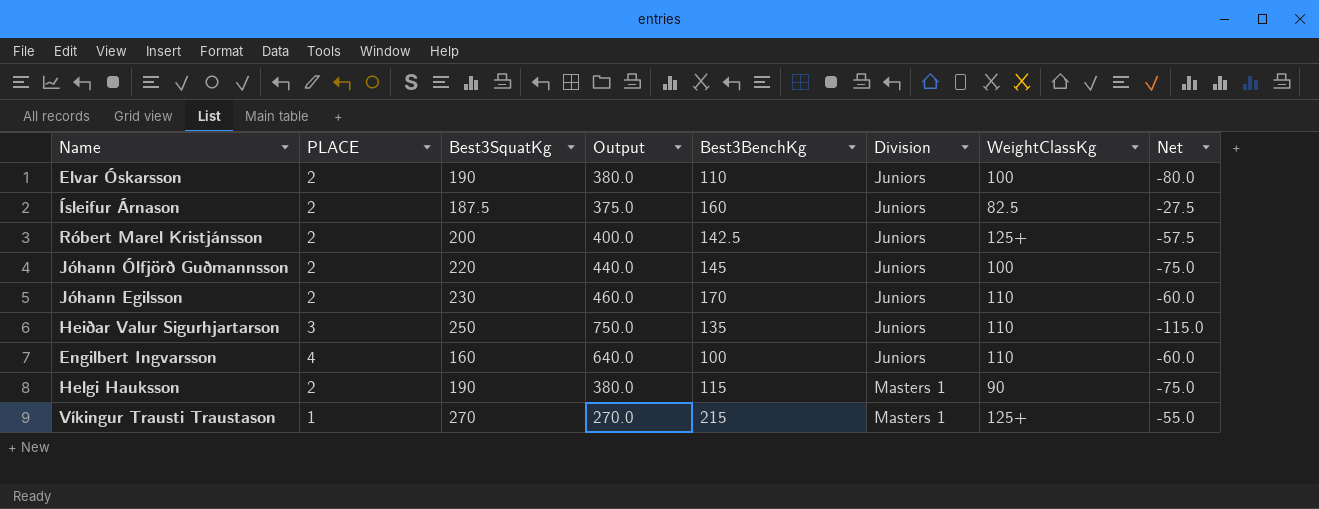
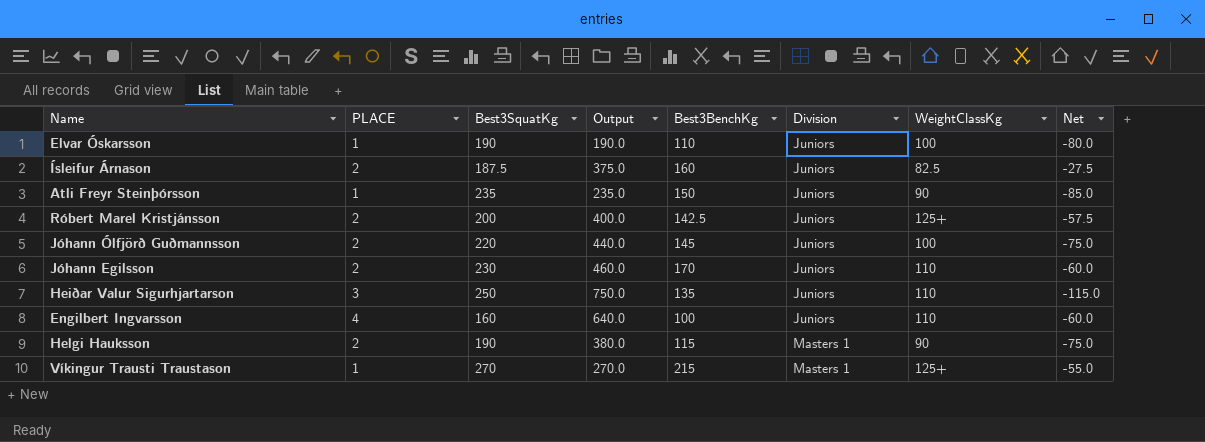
Elvar Óskarsson | PLACE: 2 -> 1
Elvar Óskarsson | Output: 380.0 -> 190.0
row Atli Freyr Steinþórsson: none -> 1 | 235 | 235.0 | 150 | Juniors | 90 | -85.0

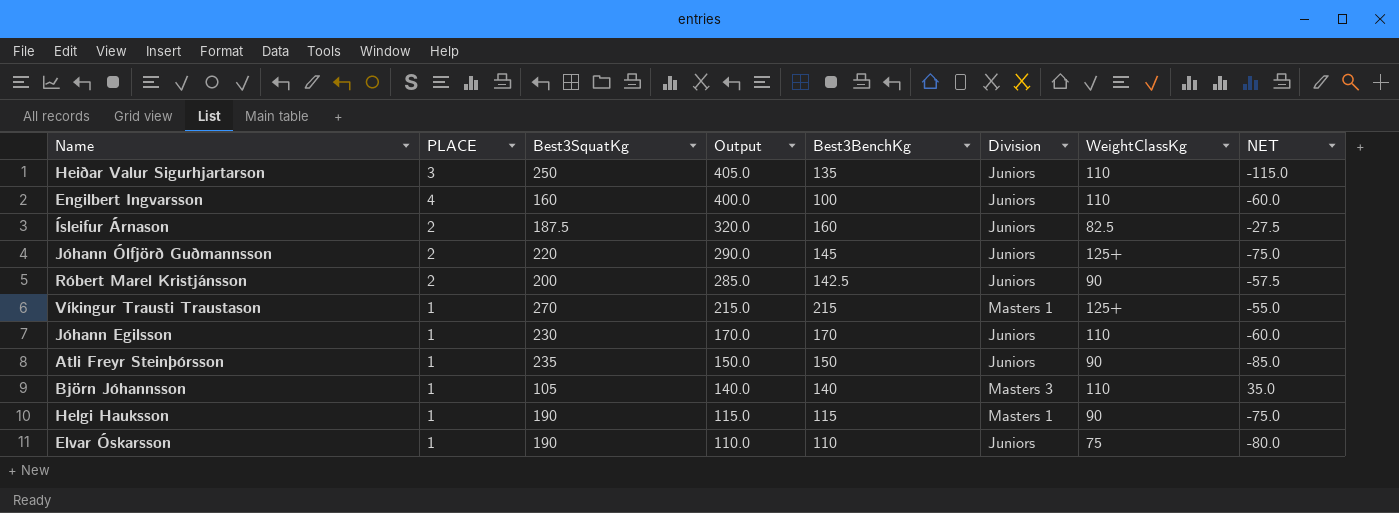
row order: Division ascending -> Output descending
column Output | formula: [PLACE] * [Best3SquatKg] -> [PLACE] * [Best3BenchKg]
column name: Net -> NET
Jóhann Ólfjörð Guðmannsson | WeightClassKg: 100 -> 125+
Róbert Marel Kristjánsson | WeightClassKg: 125+ -> 90
Jóhann Egilsson | PLACE: 2 -> 1
row Björn Jóhannsson: none -> 1 | 105 | 140.0 | 140 | Masters 3 | 110 | 35.0
Helgi Hauksson | PLACE: 2 -> 1
Elvar Óskarsson | WeightClassKg: 100 -> 75

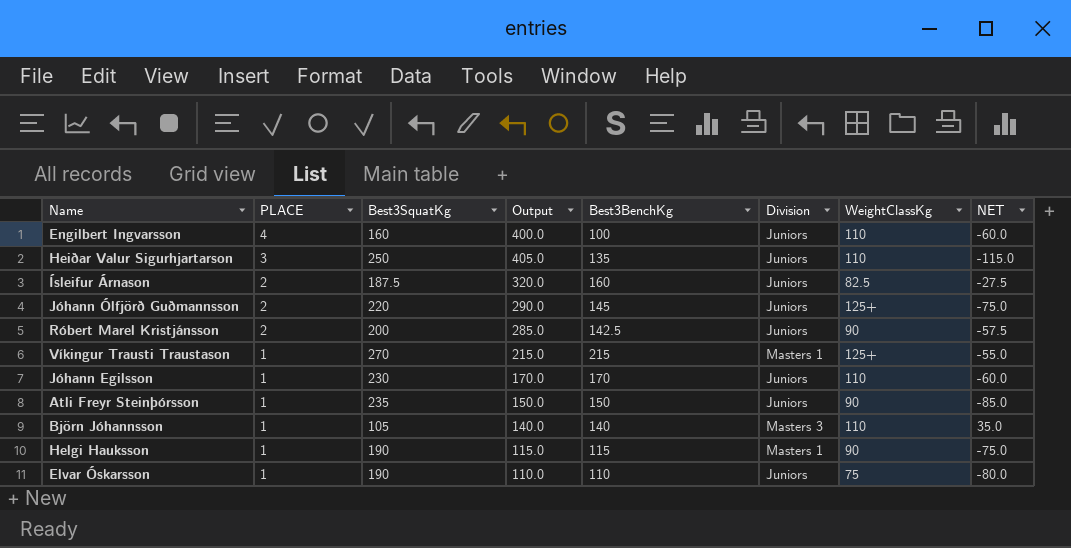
row order: Output descending -> PLACE descending

